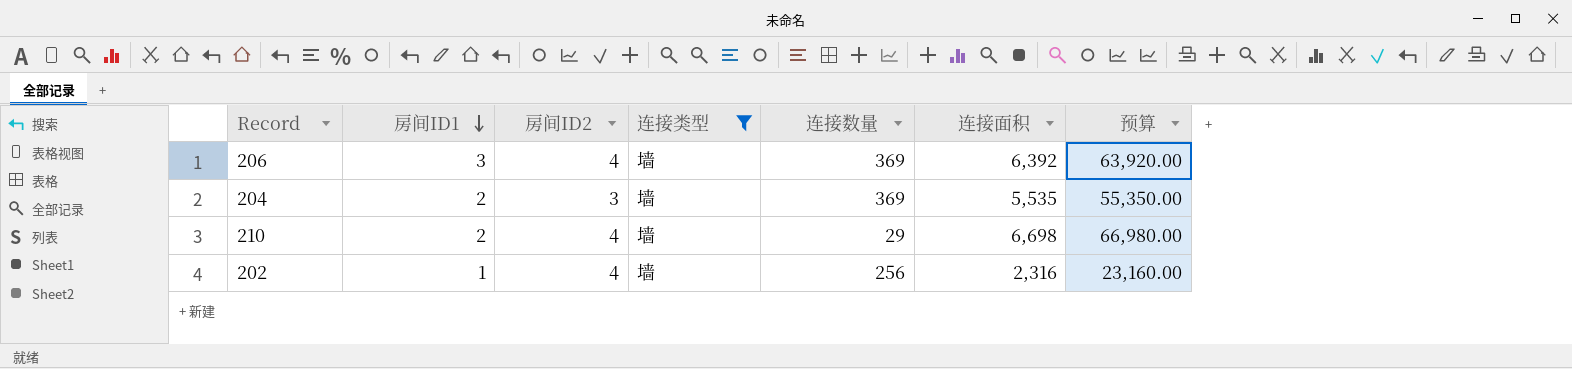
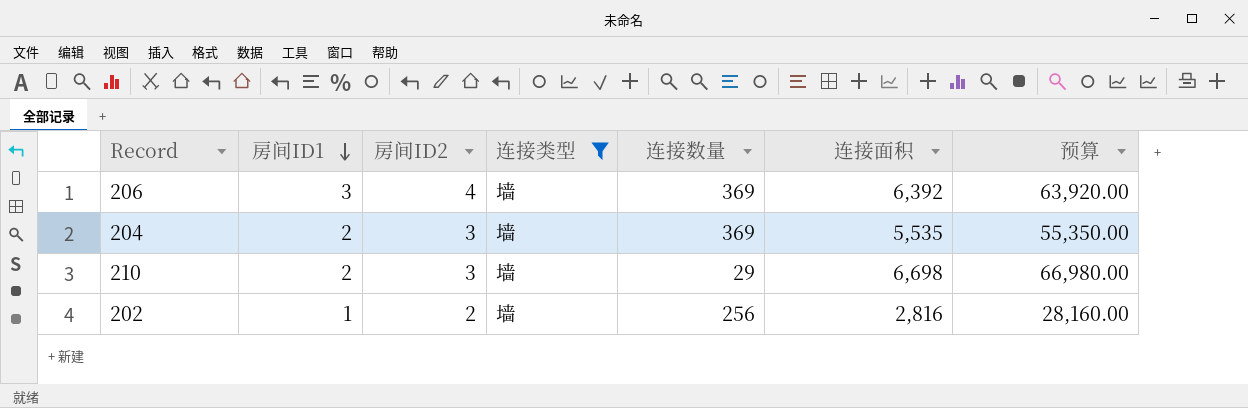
210 | 房间ID2: 4 -> 3
202 | 房间ID2: 4 -> 2
202 | 连接面积: 2,316 -> 2,816
202 | 预算: 23,160.00 -> 28,160.00

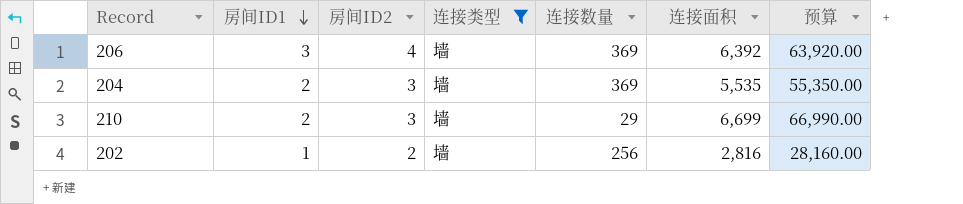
210 | 连接面积: 6,698 -> 6,699
210 | 预算: 66,980.00 -> 66,990.00

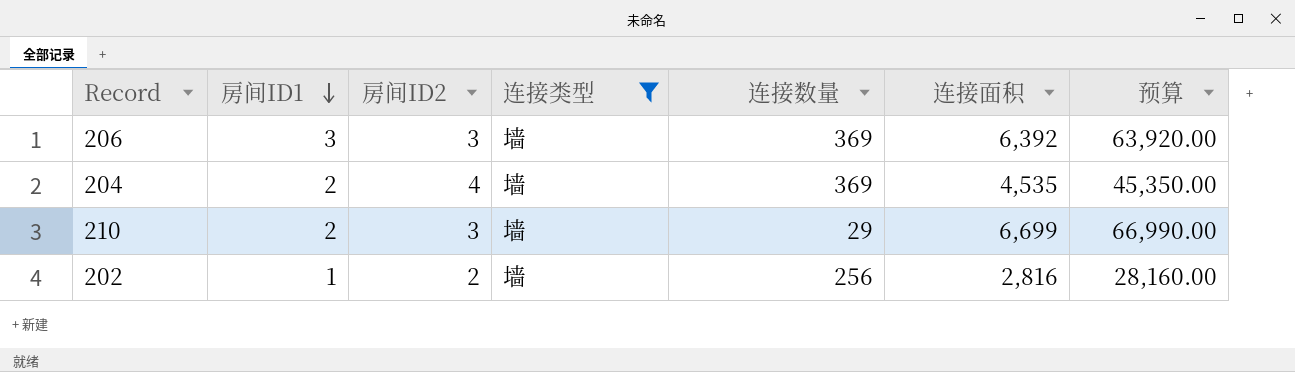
206 | 房间ID2: 4 -> 3
204 | 房间ID2: 3 -> 4
204 | 连接面积: 5,535 -> 4,535
204 | 预算: 55,350.00 -> 45,350.00

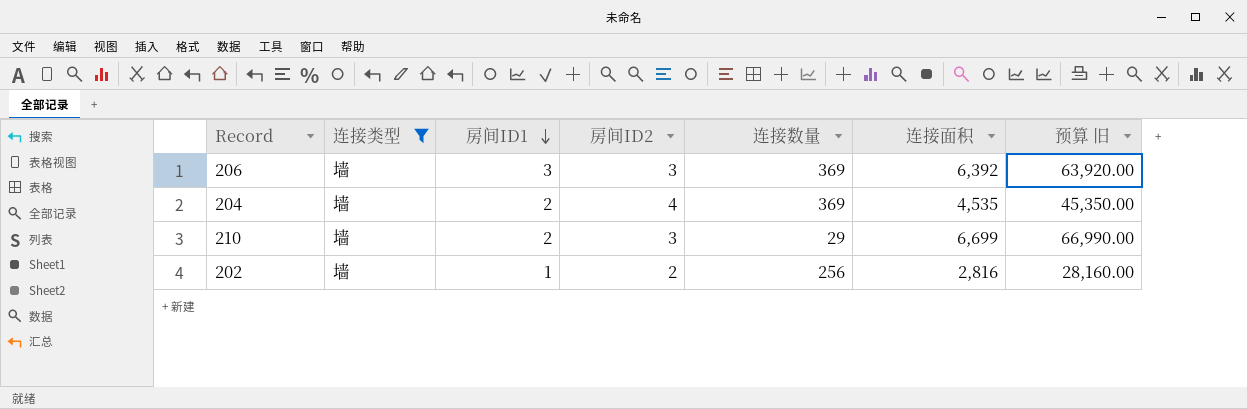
column 连接类型 | position: 4 -> 2
column name: 预算 -> 预算 旧

